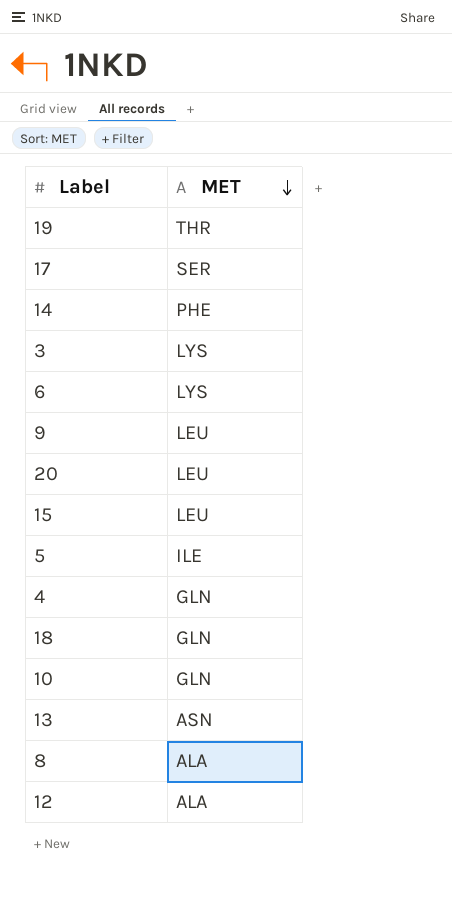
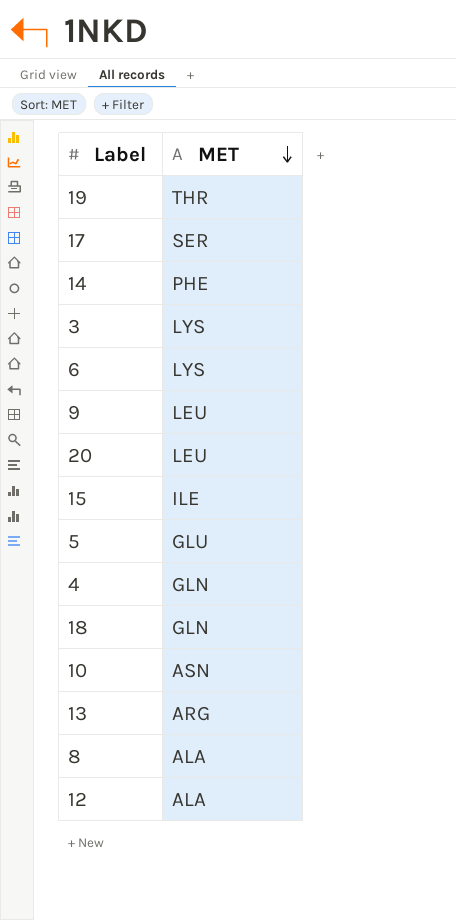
15 | MET: LEU -> ILE
5 | MET: ILE -> GLU
10 | MET: GLN -> ASN
13 | MET: ASN -> ARG

